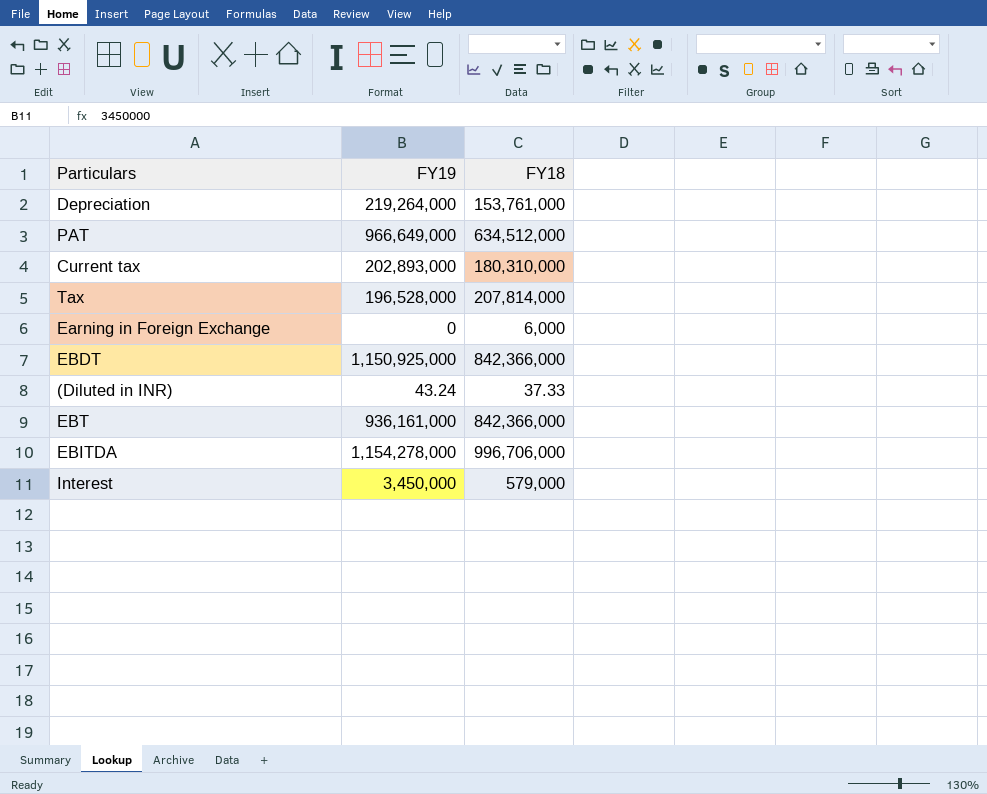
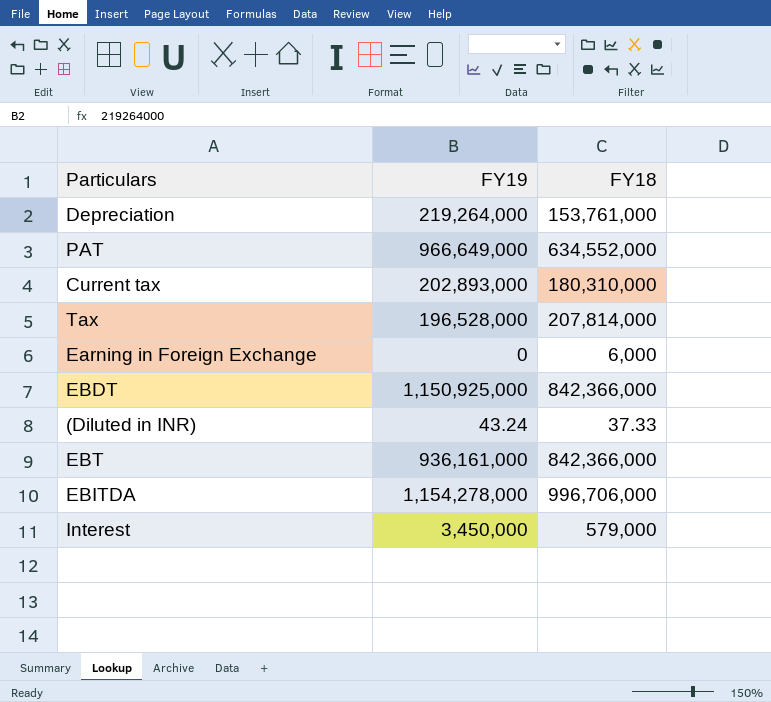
PAT | FY18: 634,512,000 -> 634,552,000

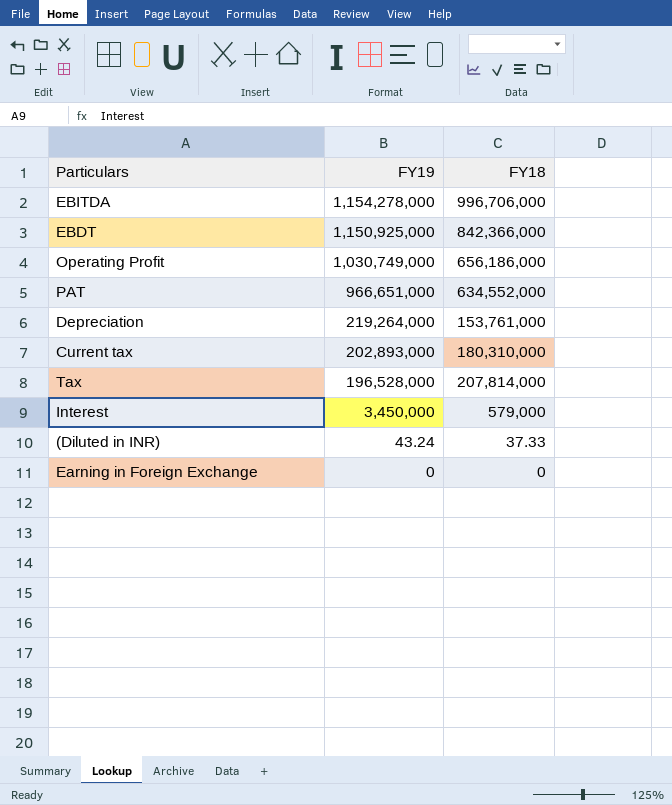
row order: none -> FY19 descending
row EBT: 936,161,000 | 842,366,000 -> none
row Operating Profit: none -> 1,030,749,000 | 656,186,000
PAT | FY19: 966,649,000 -> 966,651,000
Earning in Foreign Exchange | FY18: 6,000 -> 0

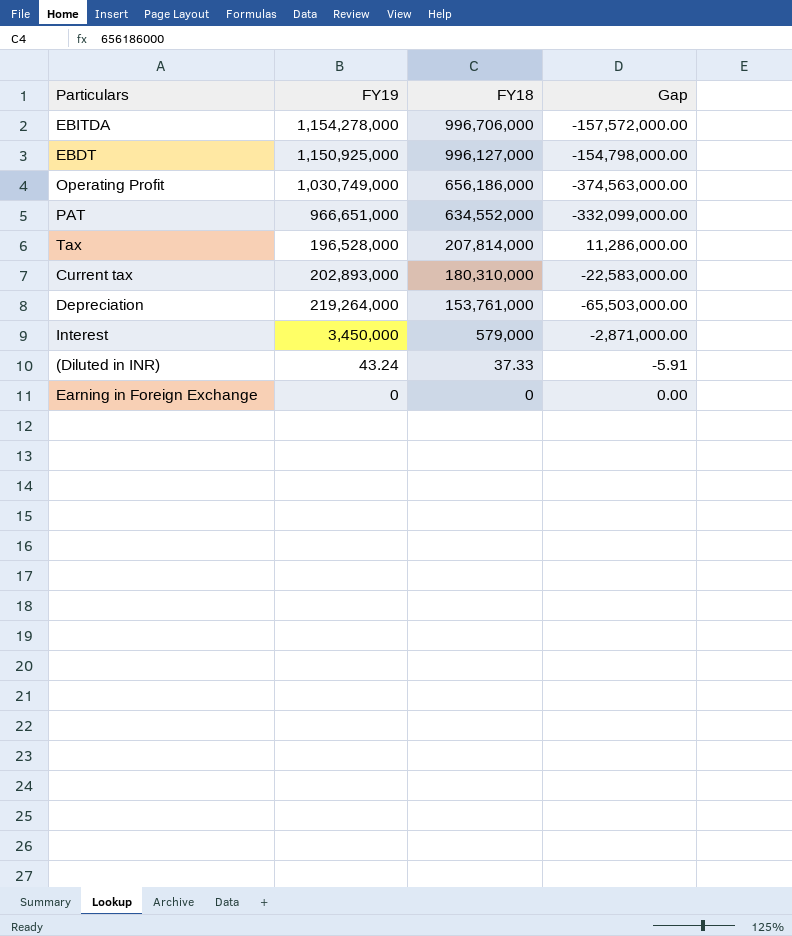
row order: FY19 descending -> FY18 descending
column Gap | formula: none -> [FY18] - [FY19]
EBDT | FY18: 842,366,000 -> 996,127,000

